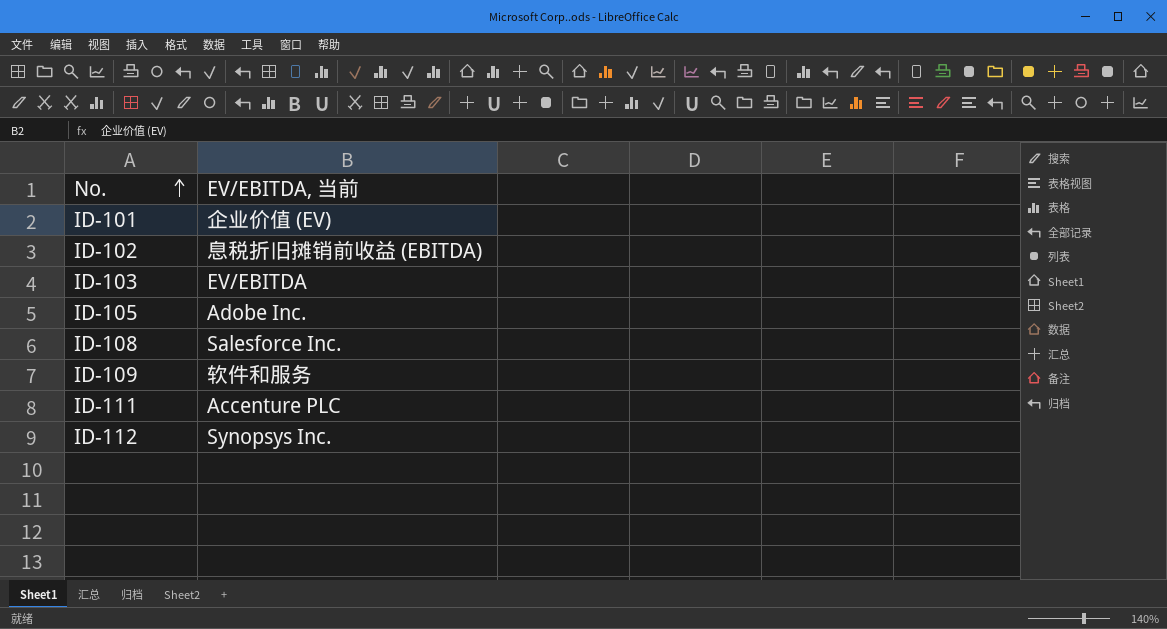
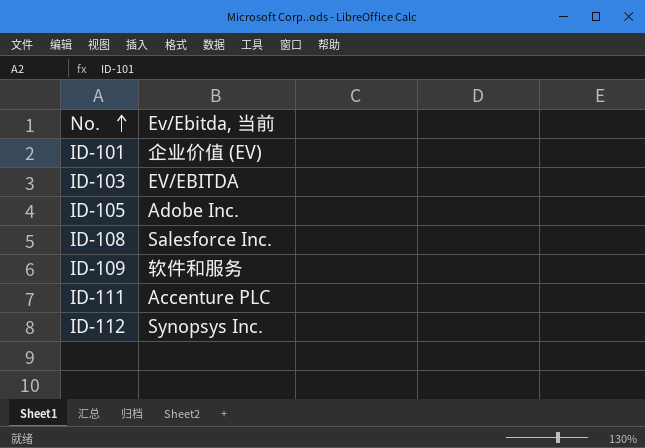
column name: EV/EBITDA, 当前 -> Ev/Ebitda, 当前
row ID-102: 息税折旧摊销前收益 (EBITDA) -> none

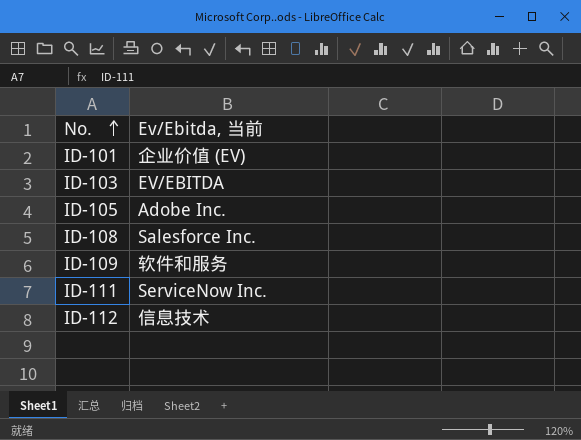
ID-111 | Ev/Ebitda, 当前: Accenture PLC -> ServiceNow Inc.
ID-112 | Ev/Ebitda, 当前: Synopsys Inc. -> 信息技术

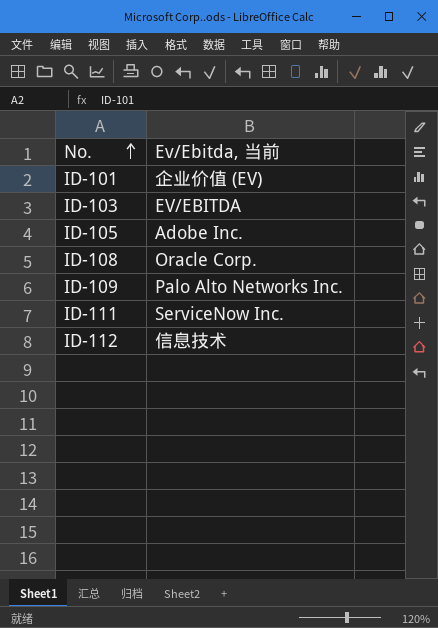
ID-108 | Ev/Ebitda, 当前: Salesforce Inc. -> Oracle Corp.
ID-109 | Ev/Ebitda, 当前: 软件和服务 -> Palo Alto Networks Inc.

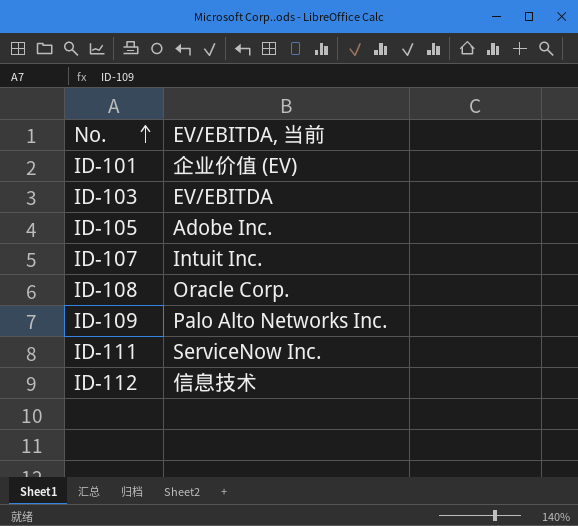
column name: Ev/Ebitda, 当前 -> EV/EBITDA, 当前
row ID-107: none -> Intuit Inc.

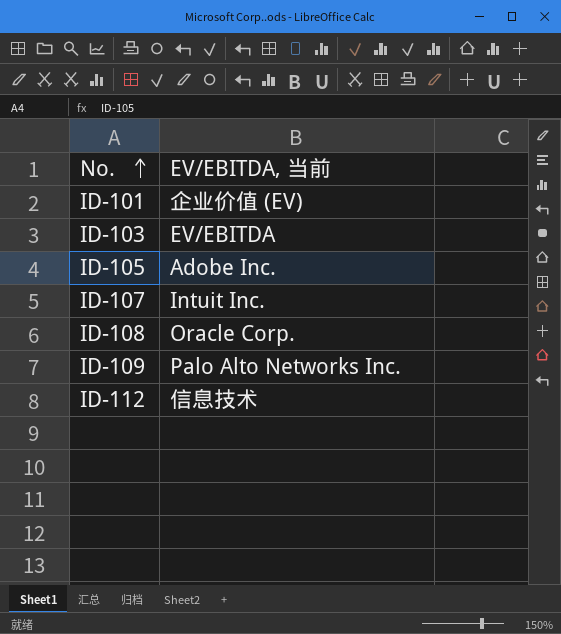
row ID-111: ServiceNow Inc. -> none

